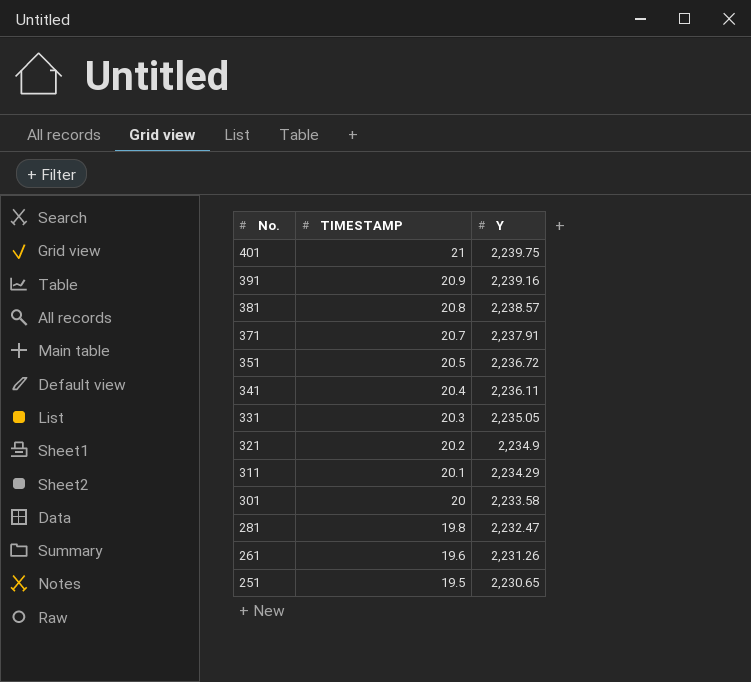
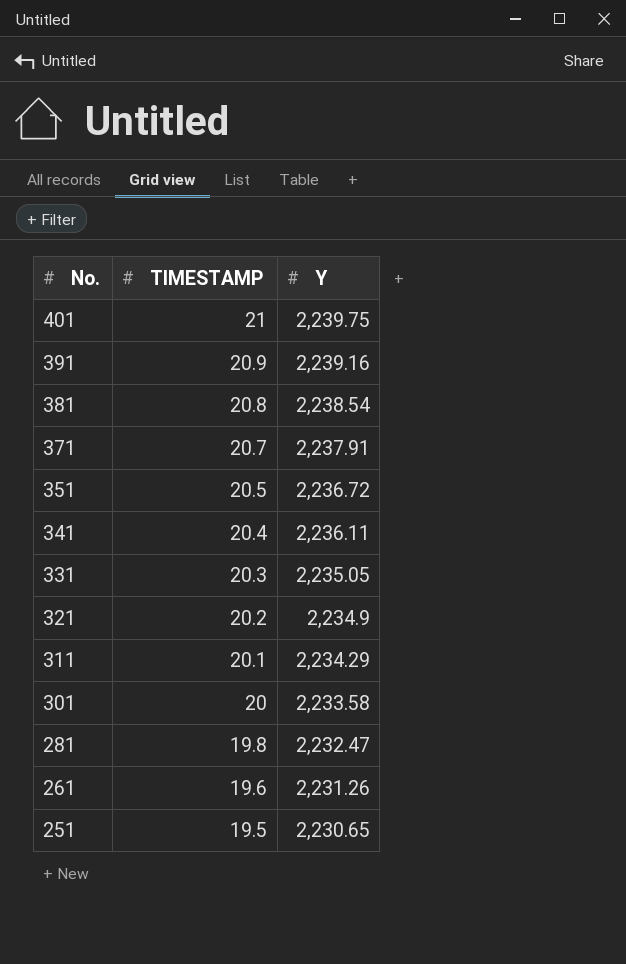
381 | Y: 2,238.57 -> 2,238.54

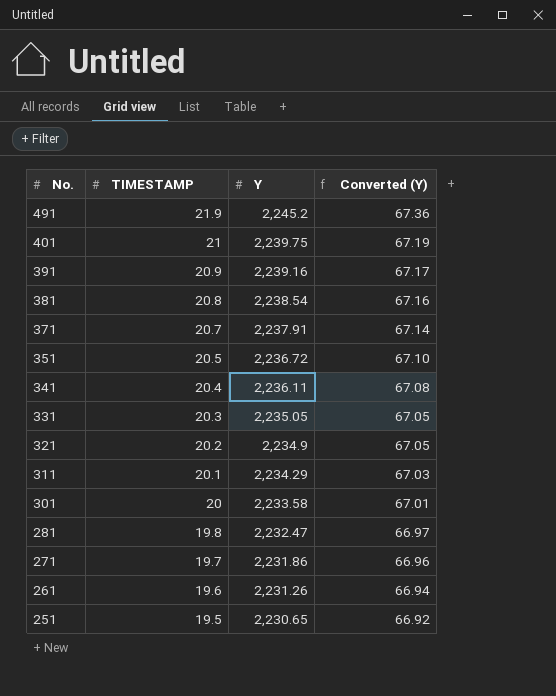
column Converted (Y) | formula: none -> [Y] * 0.03
row 491: none -> 21.9 | 2,245.2 | 67.36
row 271: none -> 19.7 | 2,231.86 | 66.96

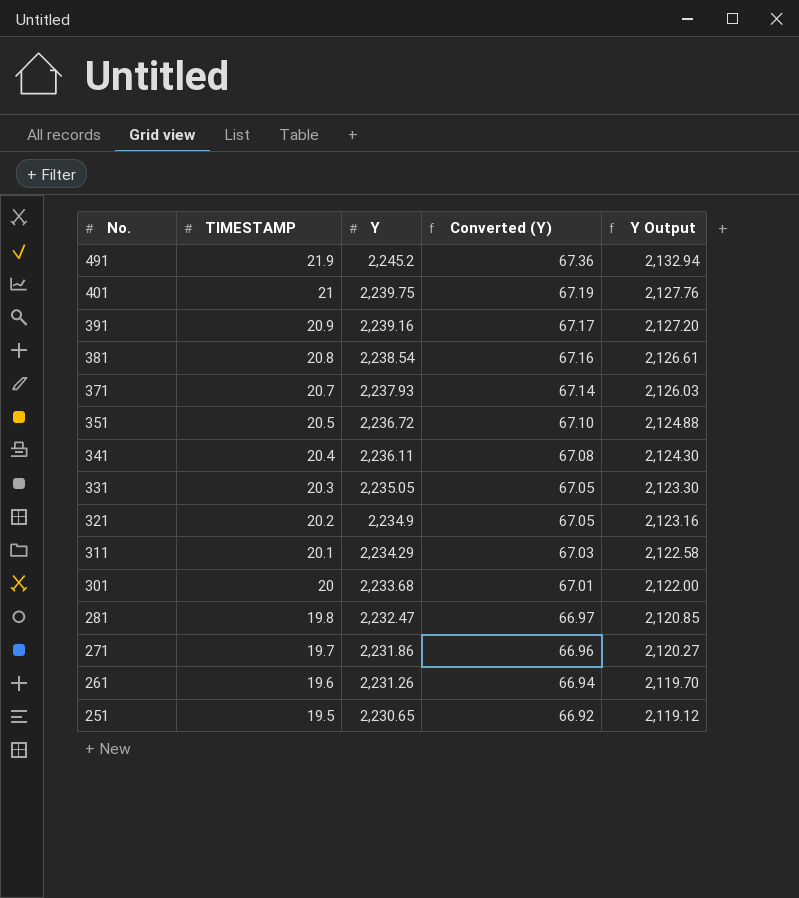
column Y Output | formula: none -> [Y] * 0.95
371 | Y: 2,237.91 -> 2,237.93
301 | Y: 2,233.58 -> 2,233.68

